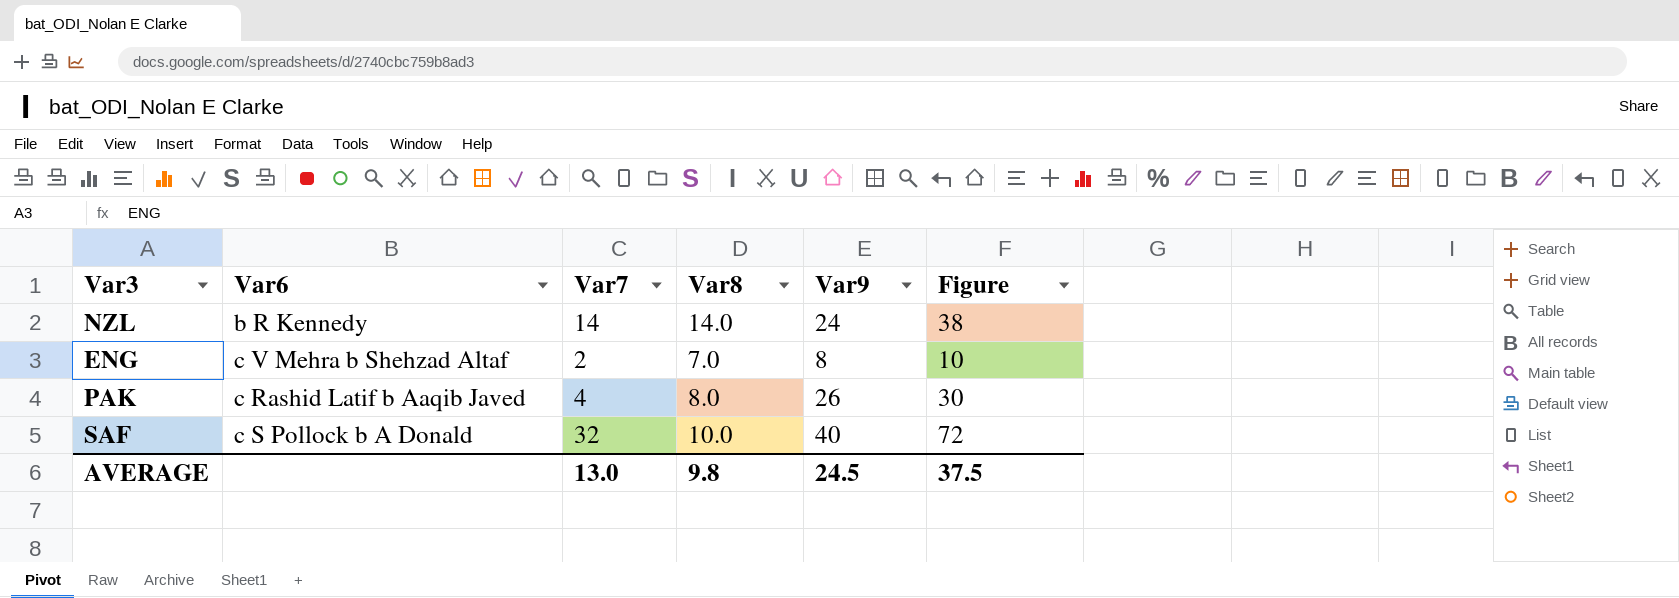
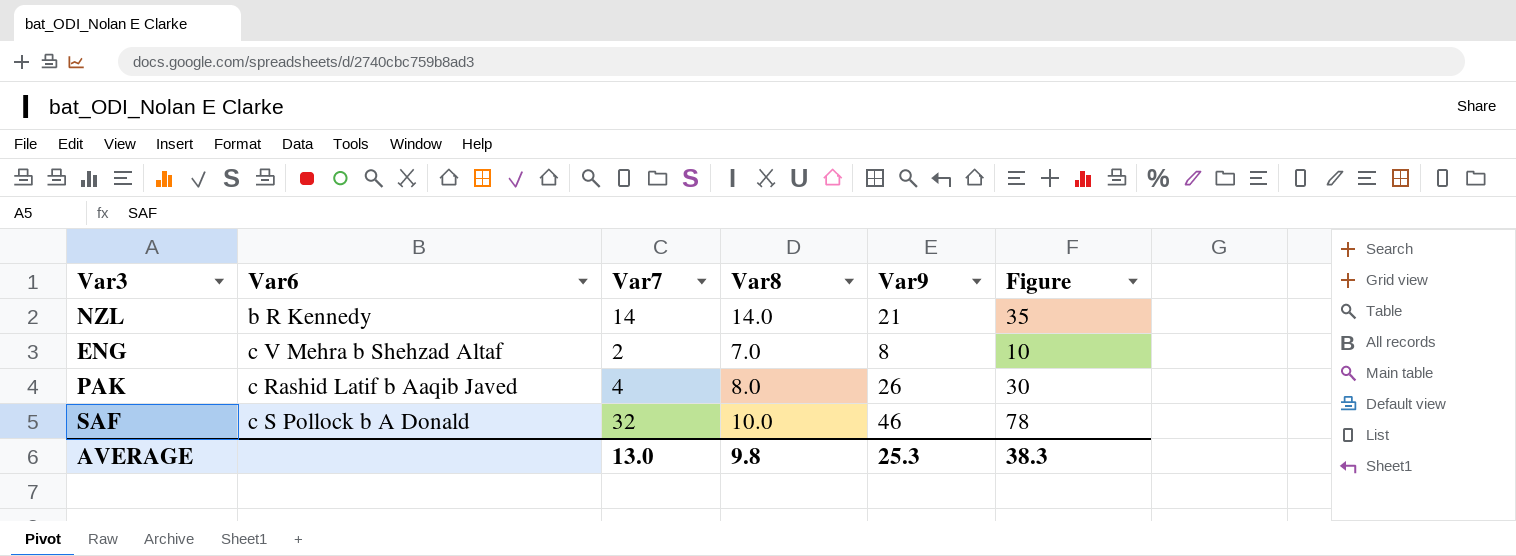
NZL | Var9: 24 -> 21
NZL | Figure: 38 -> 35
SAF | Var9: 40 -> 46
SAF | Figure: 72 -> 78
AVERAGE | Var9: 24.5 -> 25.3
AVERAGE | Figure: 37.5 -> 38.3

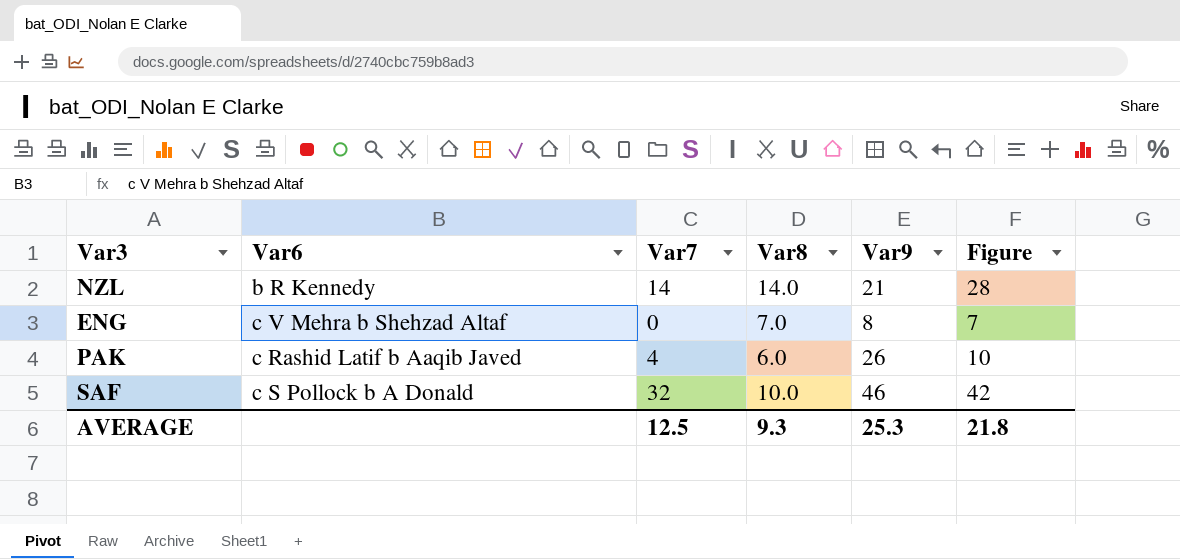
column Figure | formula: [Var7] + [Var9] -> [Var7] + [Var8]
ENG | Var7: 2 -> 0
PAK | Var8: 8.0 -> 6.0
AVERAGE | Var7: 13.0 -> 12.5
AVERAGE | Var8: 9.8 -> 9.3
AVERAGE | Figure: 38.3 -> 21.8

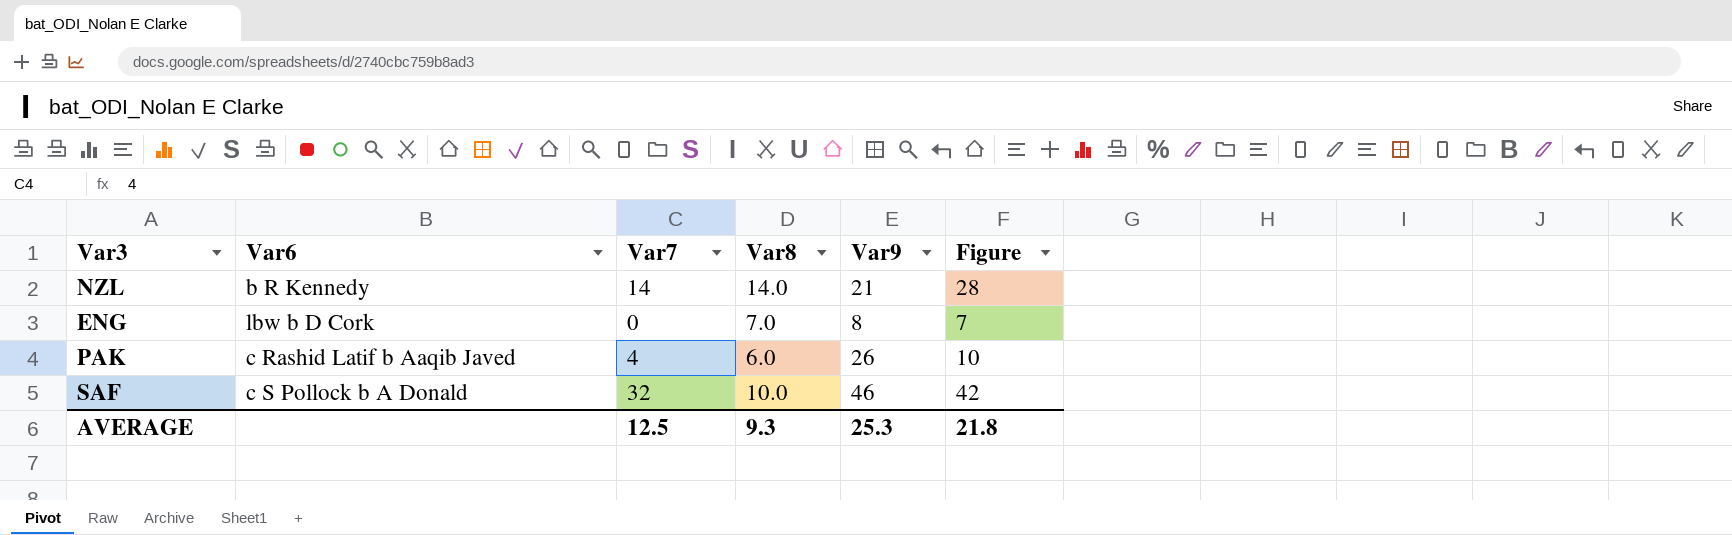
ENG | Var6: c V Mehra b Shehzad Altaf -> lbw b D Cork

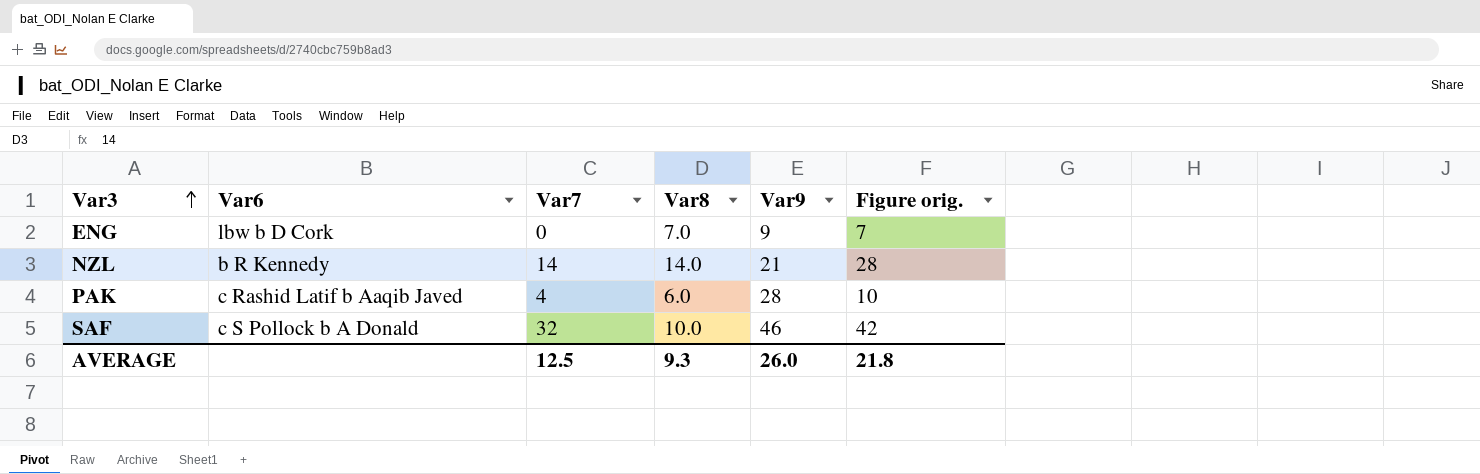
row order: none -> Var3 ascending
column name: Figure -> Figure orig.
ENG | Var9: 8 -> 9
PAK | Var9: 26 -> 28
AVERAGE | Var9: 25.3 -> 26.0

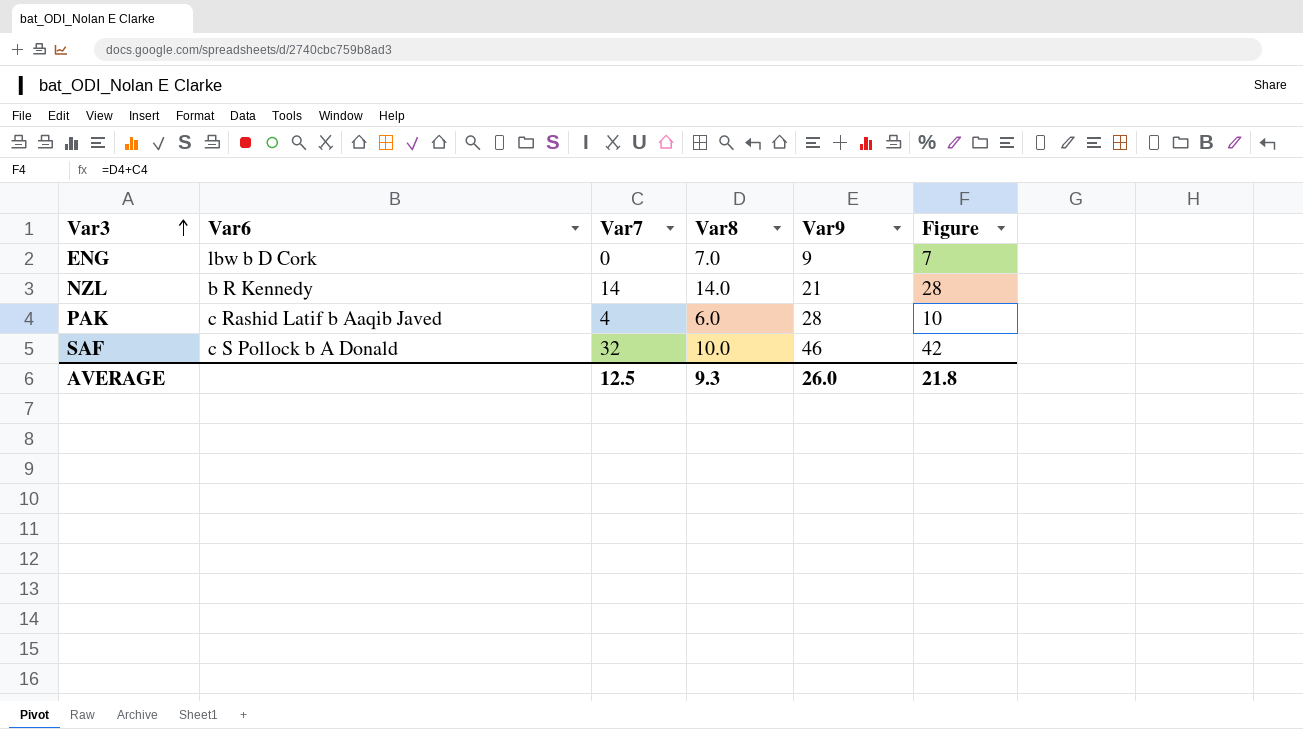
column name: Figure orig. -> Figure

